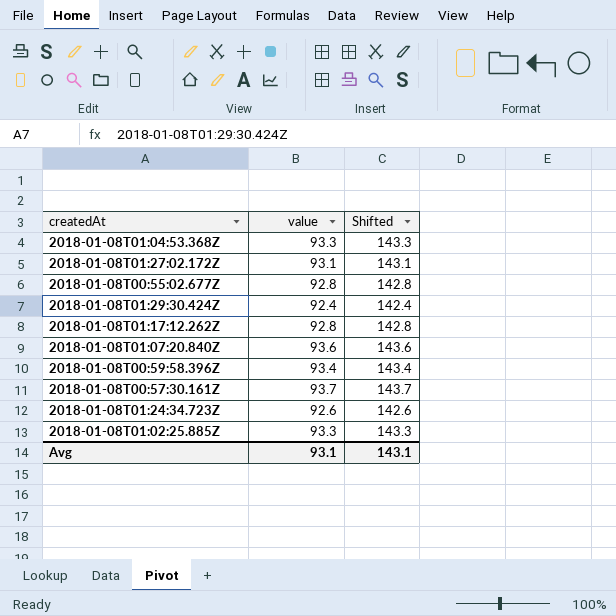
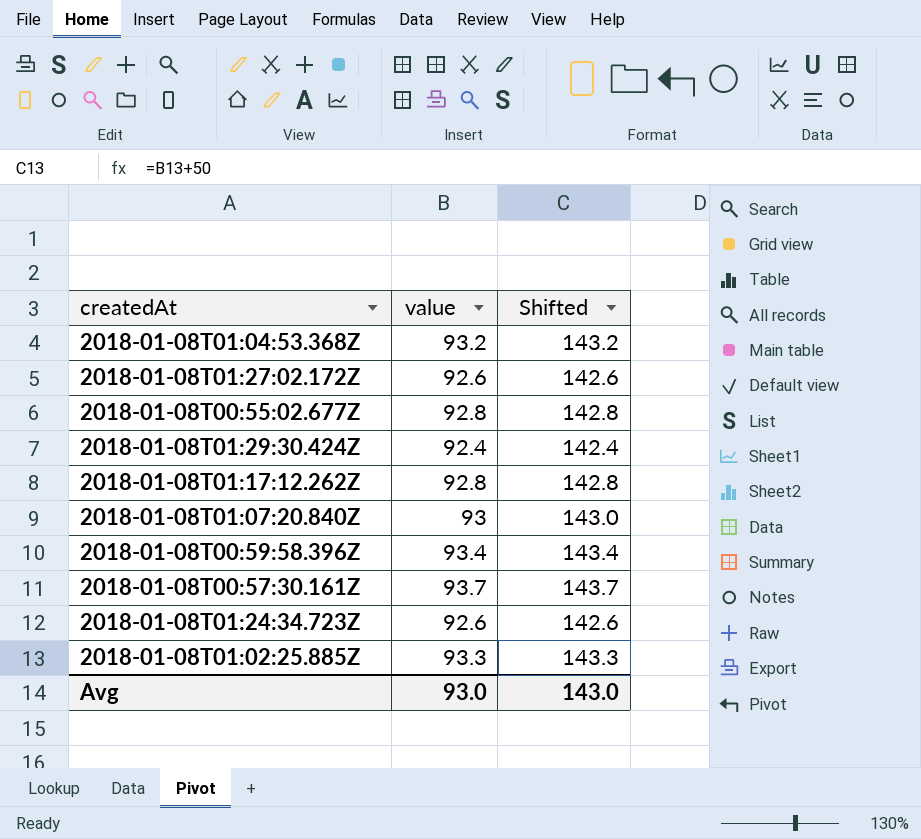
2018-01-08T01:04:53.368Z | value: 93.3 -> 93.2
2018-01-08T01:04:53.368Z | Shifted: 143.3 -> 143.2
2018-01-08T01:27:02.172Z | value: 93.1 -> 92.6
2018-01-08T01:27:02.172Z | Shifted: 143.1 -> 142.6
2018-01-08T01:07:20.840Z | value: 93.6 -> 93
2018-01-08T01:07:20.840Z | Shifted: 143.6 -> 143.0
Avg | value: 93.1 -> 93.0
Avg | Shifted: 143.1 -> 143.0

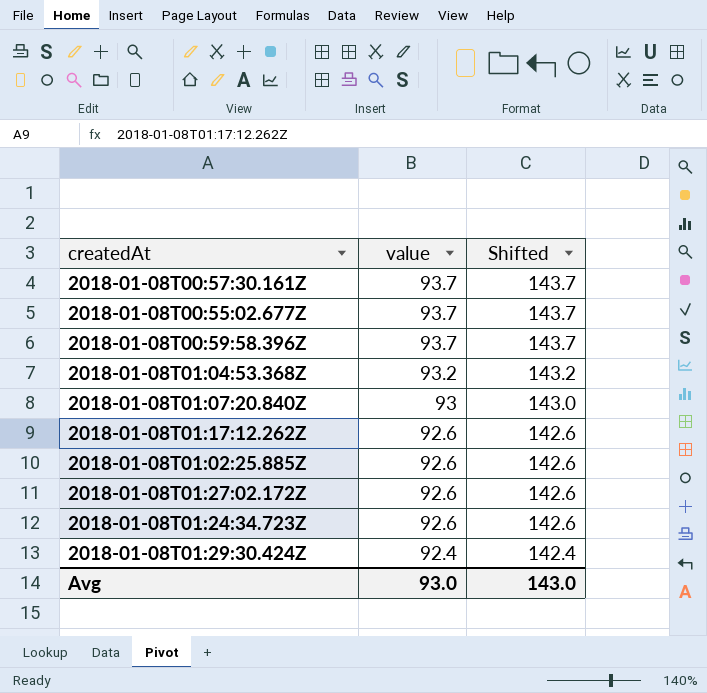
row order: none -> value descending
2018-01-08T00:55:02.677Z | value: 92.8 -> 93.7
2018-01-08T00:55:02.677Z | Shifted: 142.8 -> 143.7
2018-01-08T00:59:58.396Z | value: 93.4 -> 93.7
2018-01-08T00:59:58.396Z | Shifted: 143.4 -> 143.7
2018-01-08T01:17:12.262Z | value: 92.8 -> 92.6
2018-01-08T01:17:12.262Z | Shifted: 142.8 -> 142.6
2018-01-08T01:02:25.885Z | value: 93.3 -> 92.6
2018-01-08T01:02:25.885Z | Shifted: 143.3 -> 142.6

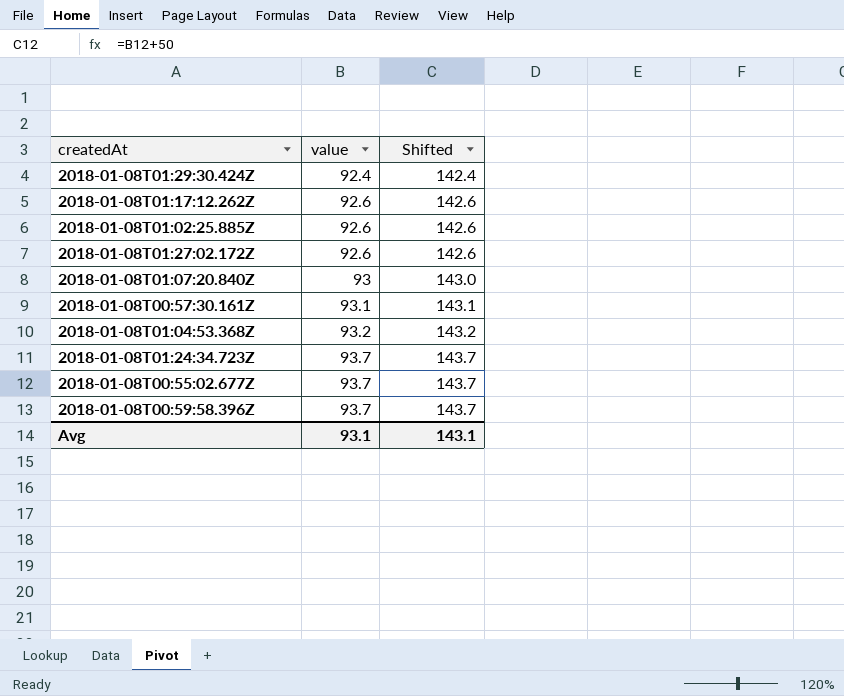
row order: value descending -> value ascending
2018-01-08T00:57:30.161Z | value: 93.7 -> 93.1
2018-01-08T00:57:30.161Z | Shifted: 143.7 -> 143.1
2018-01-08T01:24:34.723Z | value: 92.6 -> 93.7
2018-01-08T01:24:34.723Z | Shifted: 142.6 -> 143.7
Avg | value: 93.0 -> 93.1
Avg | Shifted: 143.0 -> 143.1

